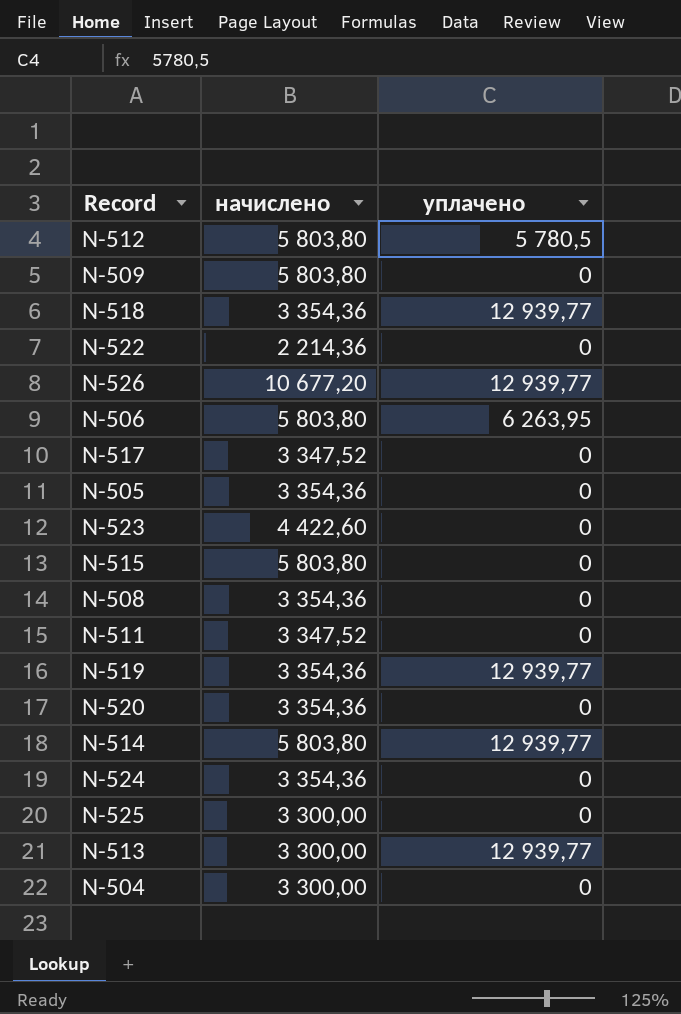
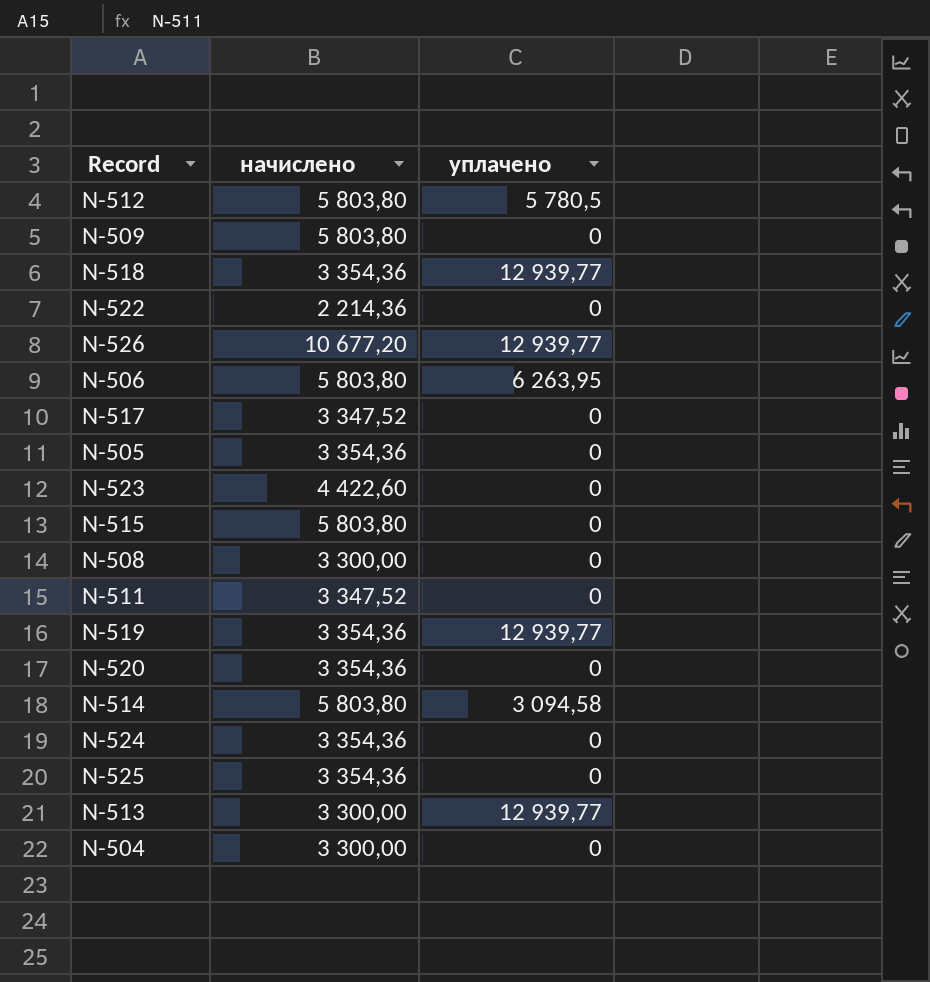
N-508 | начислено: 3 354,36 -> 3 300,00
N-514 | уплачено: 12 939,77 -> 3 094,58
N-525 | начислено: 3 300,00 -> 3 354,36

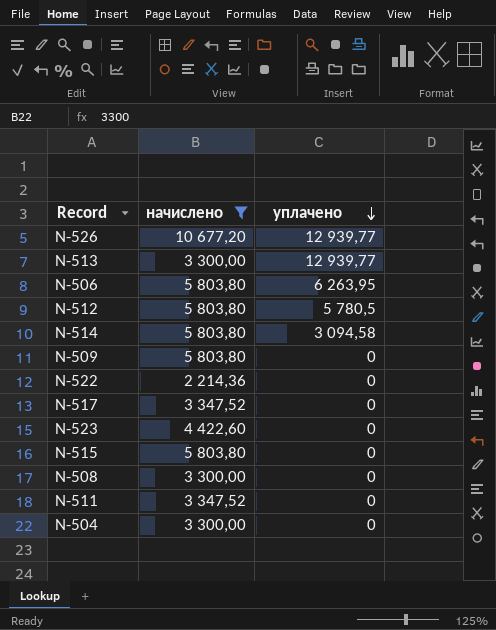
filter: none -> начислено != 3 354,36
row order: none -> уплачено descending

